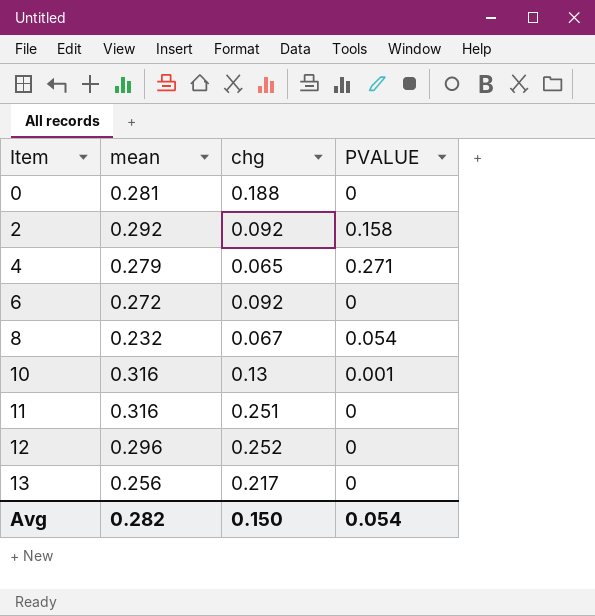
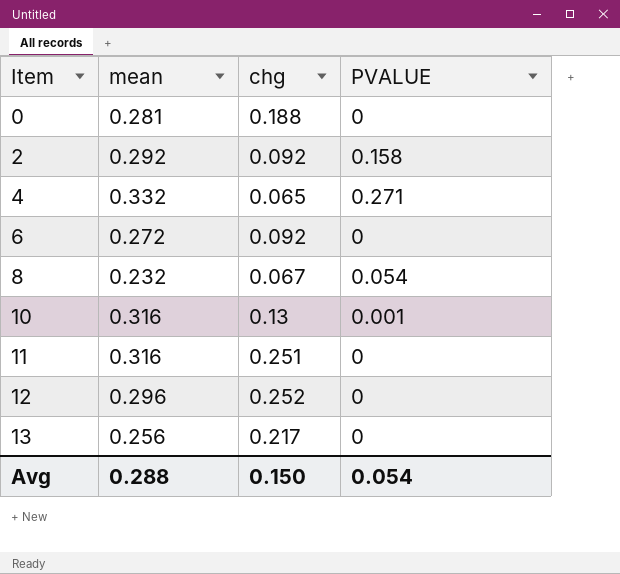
4 | mean: 0.279 -> 0.332
Avg | mean: 0.282 -> 0.288

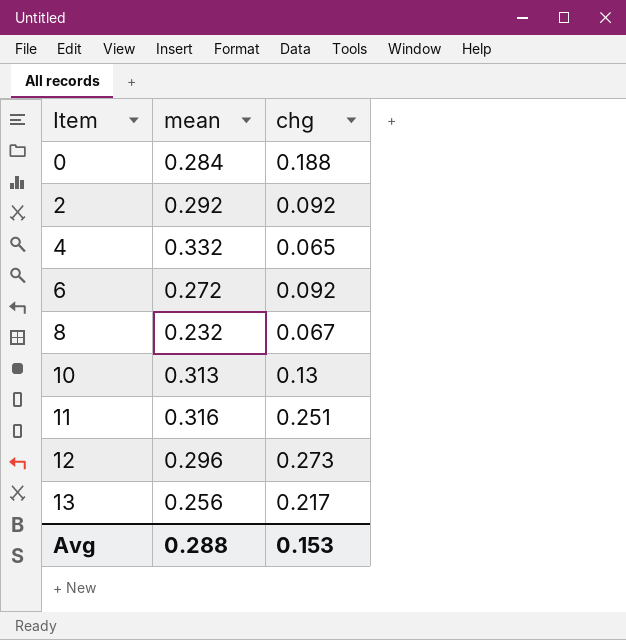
column PVALUE | position: 4 -> none
0 | mean: 0.281 -> 0.284
10 | mean: 0.316 -> 0.313
12 | chg: 0.252 -> 0.273
Avg | chg: 0.150 -> 0.153

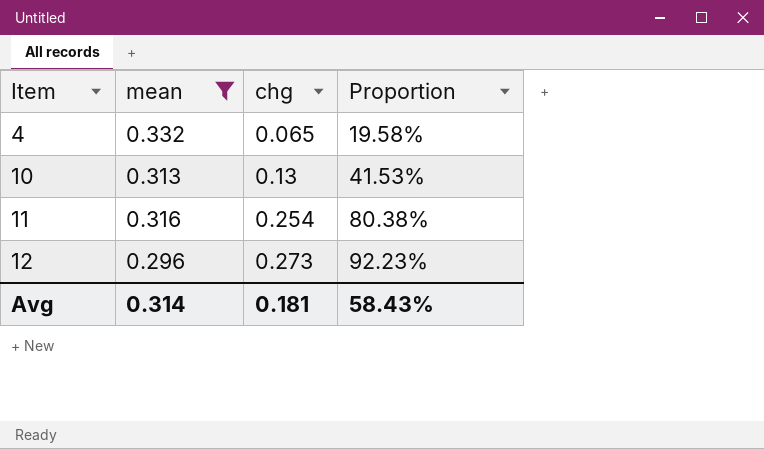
filter: none -> mean >= 0.296
column Proportion | formula: none -> [chg] / [mean]
11 | chg: 0.251 -> 0.254
Avg | mean: 0.288 -> 0.314
Avg | chg: 0.153 -> 0.181

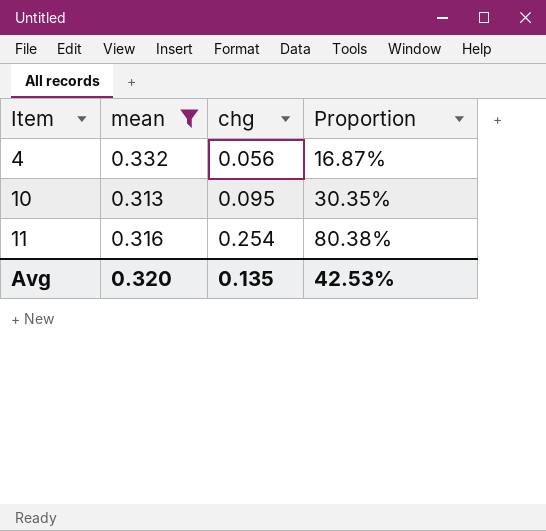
row 12: 0.296 | 0.273 | 92.23% -> none
4 | chg: 0.065 -> 0.056
4 | Proportion: 19.58% -> 16.87%
10 | chg: 0.13 -> 0.095
10 | Proportion: 41.53% -> 30.35%
Avg | mean: 0.314 -> 0.320
Avg | chg: 0.181 -> 0.135
Avg | Proportion: 58.43% -> 42.53%

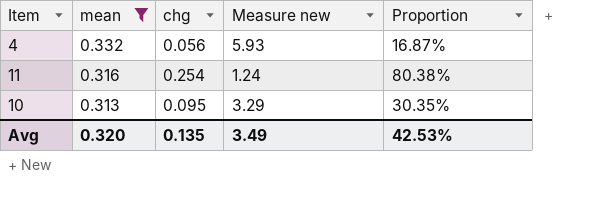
row order: Item ascending -> mean descending
column Measure new | formula: none -> [mean] / [chg]

